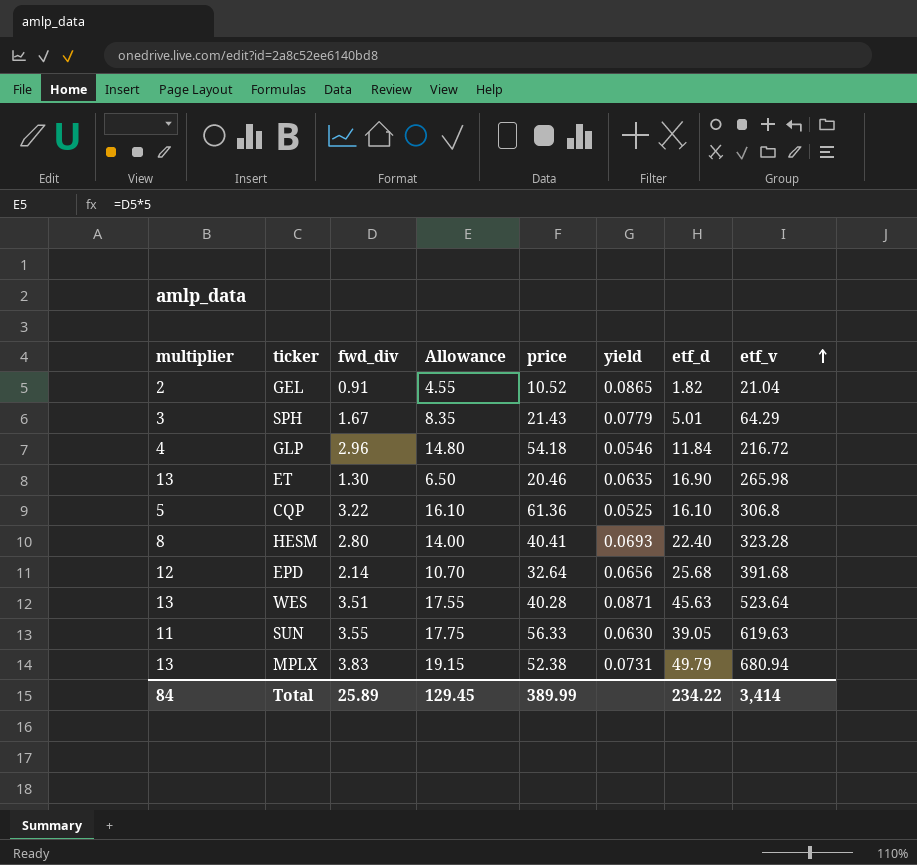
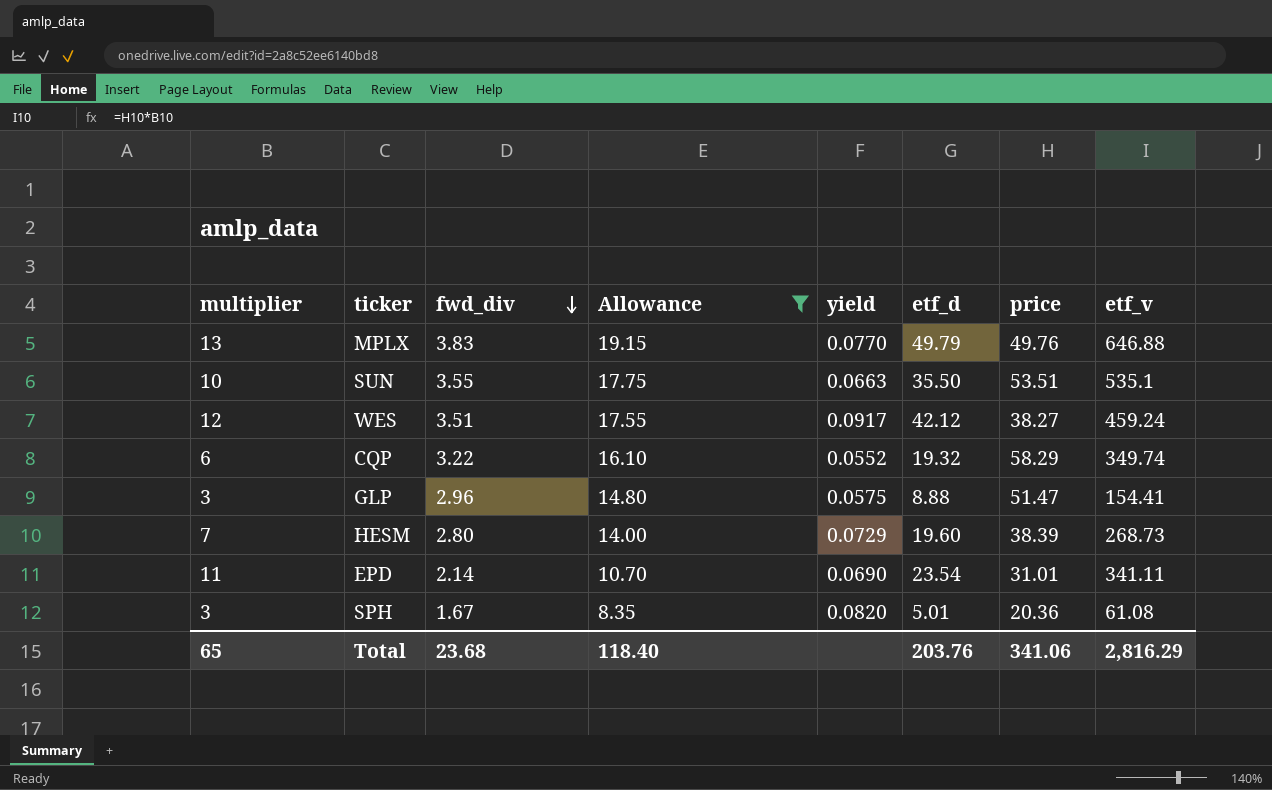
filter: none -> Allowance >= 8.35
row order: etf_v ascending -> fwd_div descending
column price | position: 5 -> 7
MPLX | yield: 0.0731 -> 0.0770
MPLX | price: 52.38 -> 49.76
MPLX | etf_v: 680.94 -> 646.88
SUN | multiplier: 11 -> 10
SUN | yield: 0.0630 -> 0.0663
SUN | etf_d: 39.05 -> 35.50
SUN | price: 56.33 -> 53.51
SUN | etf_v: 619.63 -> 535.1
WES | multiplier: 13 -> 12
WES | yield: 0.0871 -> 0.0917
WES | etf_d: 45.63 -> 42.12
WES | price: 40.28 -> 38.27
WES | etf_v: 523.64 -> 459.24
CQP | multiplier: 5 -> 6
CQP | yield: 0.0525 -> 0.0552
CQP | etf_d: 16.10 -> 19.32
CQP | price: 61.36 -> 58.29
CQP | etf_v: 306.8 -> 349.74
GLP | multiplier: 4 -> 3
GLP | yield: 0.0546 -> 0.0575
GLP | etf_d: 11.84 -> 8.88
GLP | price: 54.18 -> 51.47
GLP | etf_v: 216.72 -> 154.41
HESM | multiplier: 8 -> 7
HESM | yield: 0.0693 -> 0.0729
HESM | etf_d: 22.40 -> 19.60
HESM | price: 40.41 -> 38.39
HESM | etf_v: 323.28 -> 268.73
EPD | multiplier: 12 -> 11
EPD | yield: 0.0656 -> 0.0690
EPD | etf_d: 25.68 -> 23.54
EPD | price: 32.64 -> 31.01
EPD | etf_v: 391.68 -> 341.11
SPH | yield: 0.0779 -> 0.0820
SPH | price: 21.43 -> 20.36
SPH | etf_v: 64.29 -> 61.08
Total | multiplier: 84 -> 65
Total | fwd_div: 25.89 -> 23.68
Total | Allowance: 129.45 -> 118.40
Total | etf_d: 234.22 -> 203.76
Total | price: 389.99 -> 341.06
Total | etf_v: 3,414 -> 2,816.29

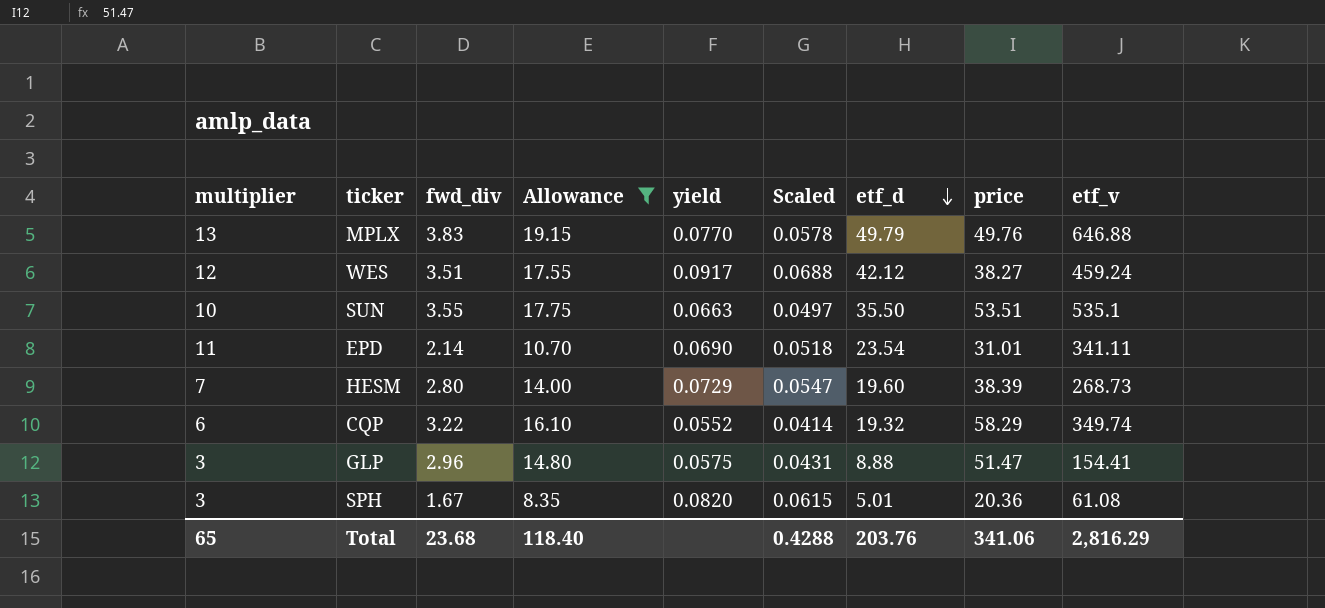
row order: fwd_div descending -> etf_d descending
column Scaled | formula: none -> [yield] * 0.75

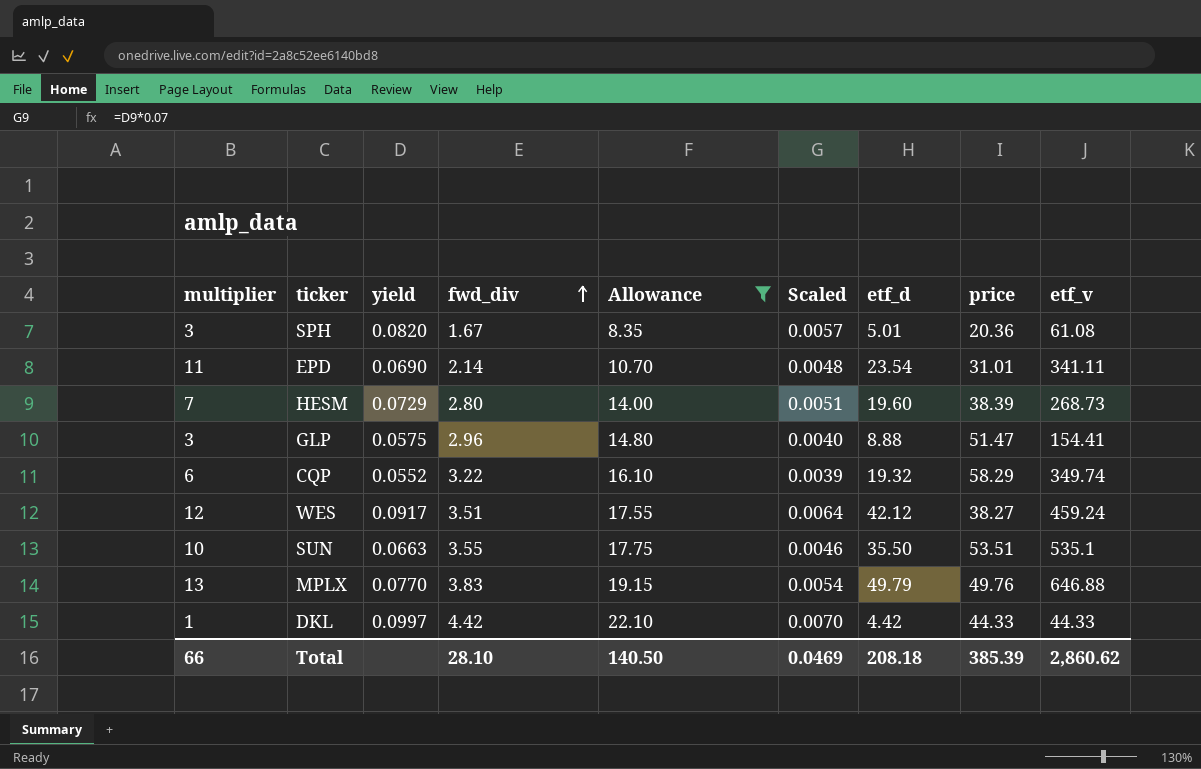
row order: etf_d descending -> fwd_div ascending
column yield | position: 5 -> 3
column Scaled | formula: [yield] * 0.75 -> [yield] * 0.07
row DKL: none -> 1 | 0.0997 | 4.42 | 22.10 | 0.0070 | 4.42 | 44.33 | 44.33
Total | multiplier: 65 -> 66
Total | fwd_div: 23.68 -> 28.10
Total | Allowance: 118.40 -> 140.50
Total | Scaled: 0.4288 -> 0.0469
Total | etf_d: 203.76 -> 208.18
Total | price: 341.06 -> 385.39
Total | etf_v: 2,816.29 -> 2,860.62

